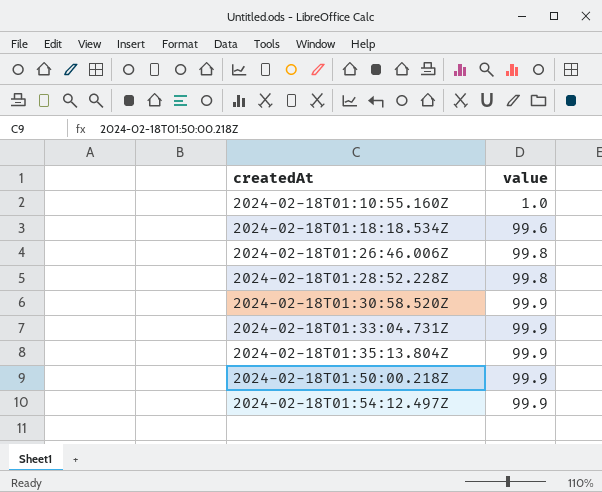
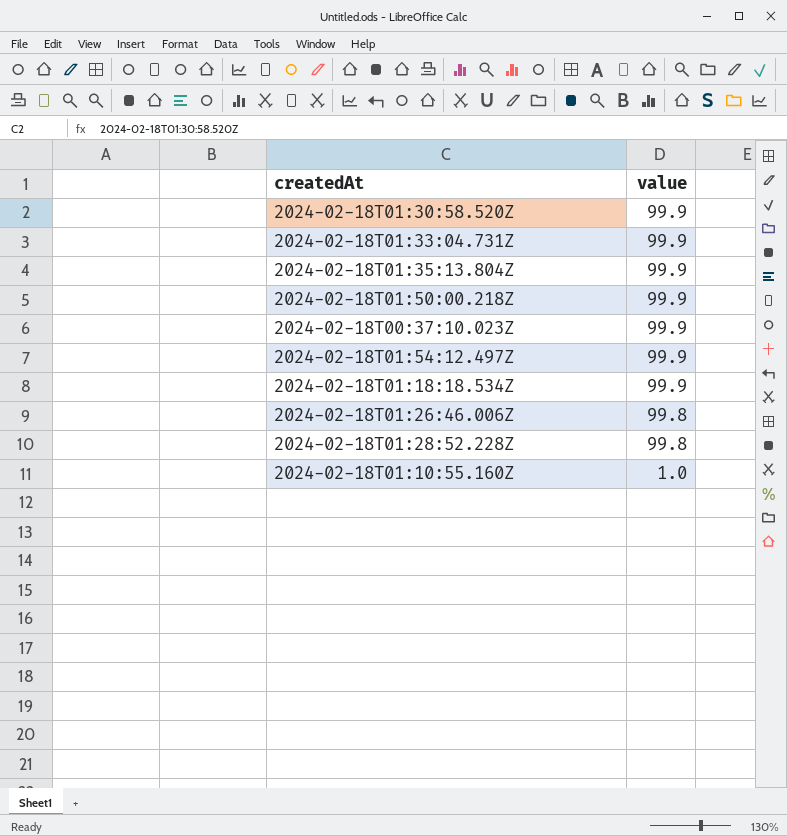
row order: createdAt ascending -> value descending
row 2024-02-18T00:37:10.023Z: none -> 99.9
2024-02-18T01:18:18.534Z | value: 99.6 -> 99.9

